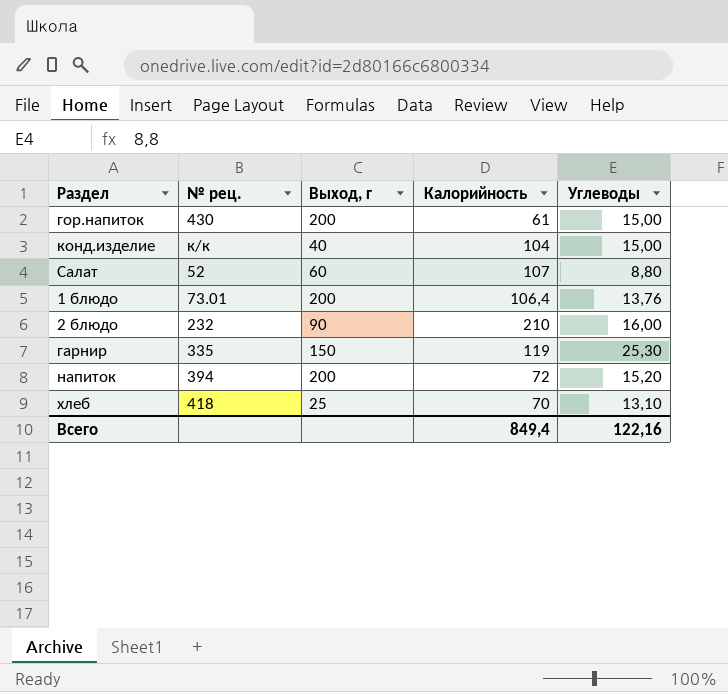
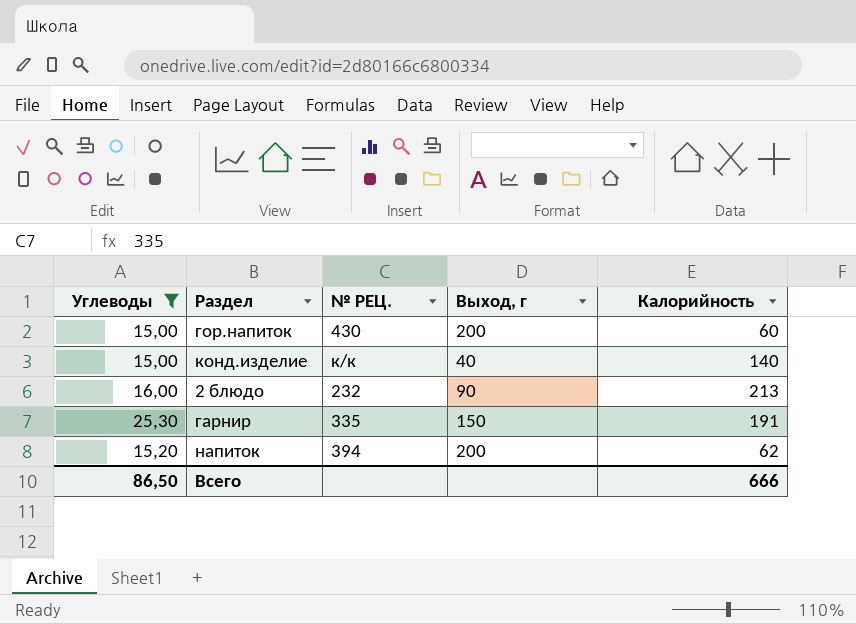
filter: none -> Углеводы >= 15,00
column Углеводы | position: 5 -> 1
column name: № рец. -> № РЕЦ.
гор.напиток | Калорийность: 61 -> 60
конд.изделие | Калорийность: 104 -> 140
2 блюдо | Калорийность: 210 -> 213
гарнир | Калорийность: 119 -> 191
напиток | Калорийность: 72 -> 62
Всего | Углеводы: 122,16 -> 86,50
Всего | Калорийность: 849,4 -> 666

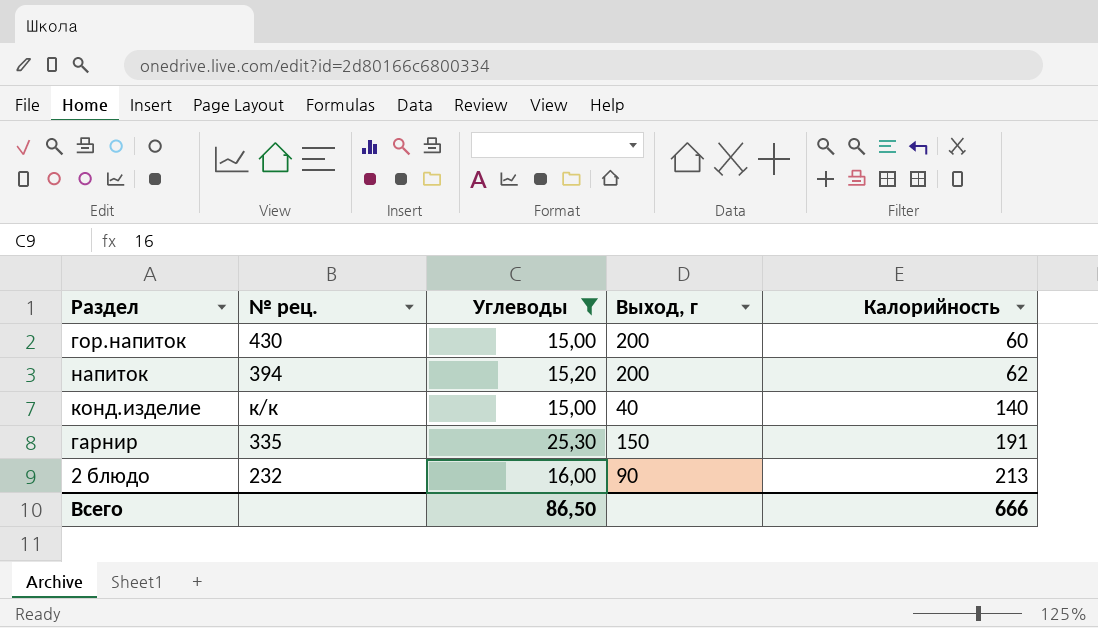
row order: none -> Калорийность ascending
column name: № РЕЦ. -> № рец.
column Углеводы | position: 1 -> 3

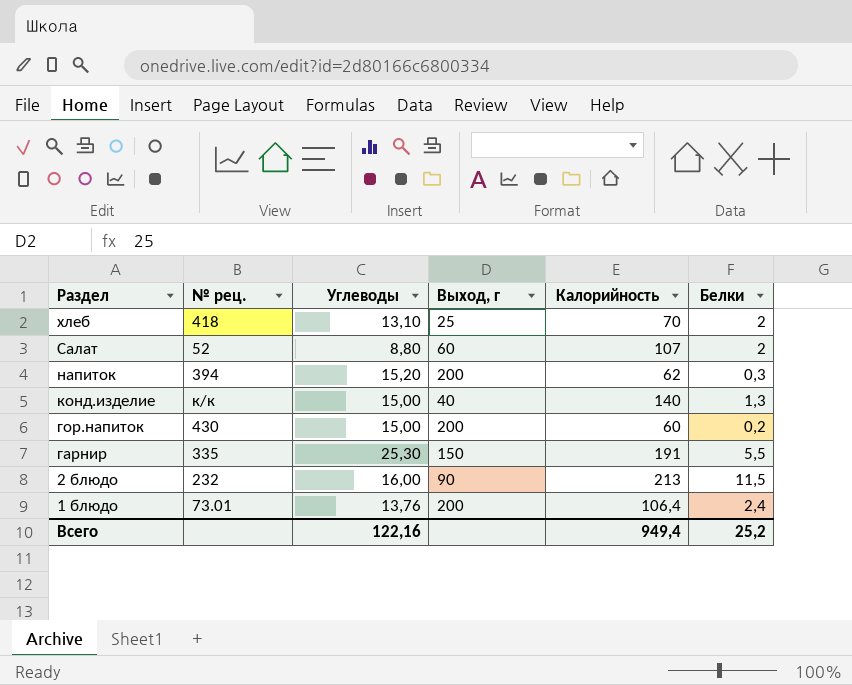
filter: Углеводы >= 15,00 -> none
row order: Калорийность ascending -> Раздел descending
column Белки | position: none -> 6
Всего | Углеводы: 86,50 -> 122,16
Всего | Калорийность: 666 -> 949,4

